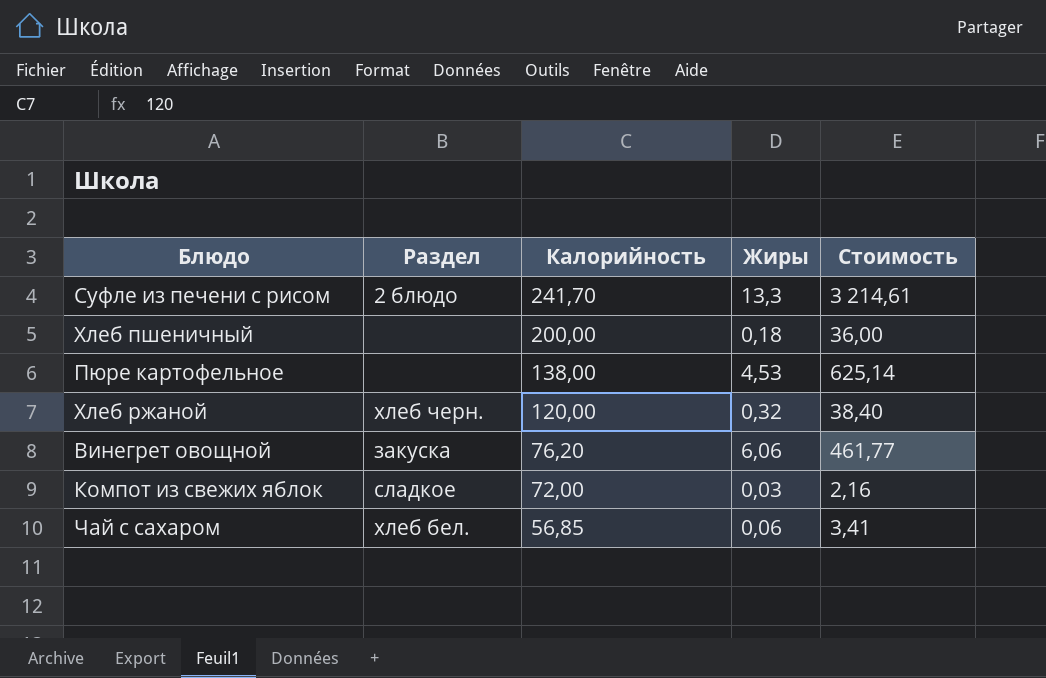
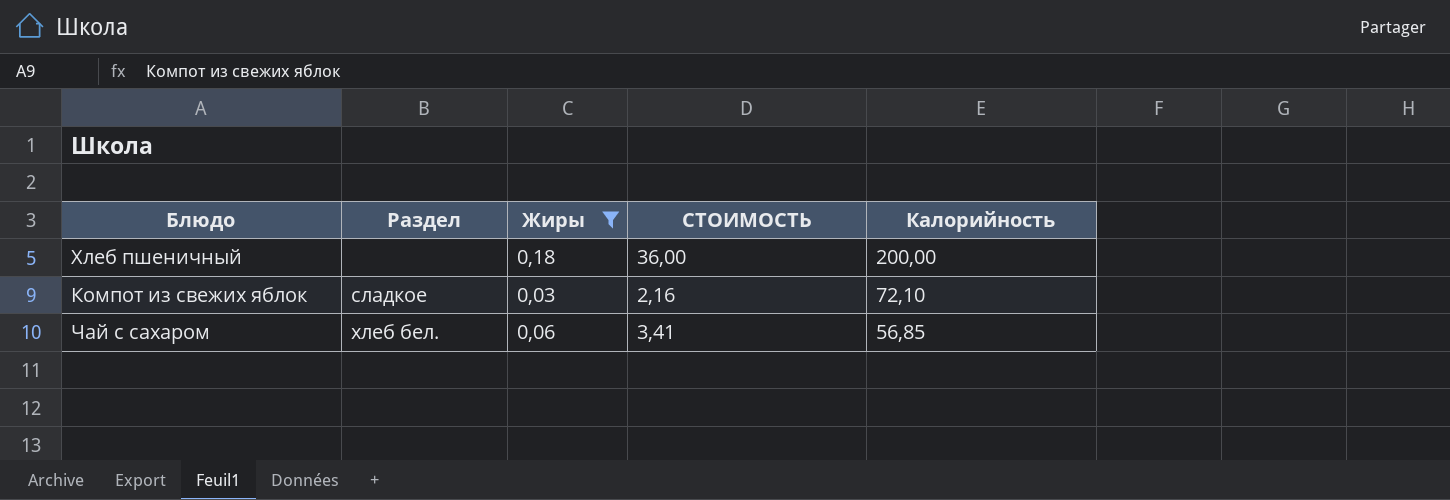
filter: none -> Жиры <= 0,18
column name: Стоимость -> СТОИМОСТЬ
column Калорийность | position: 3 -> 5
Компот из свежих яблок | Калорийность: 72,00 -> 72,10

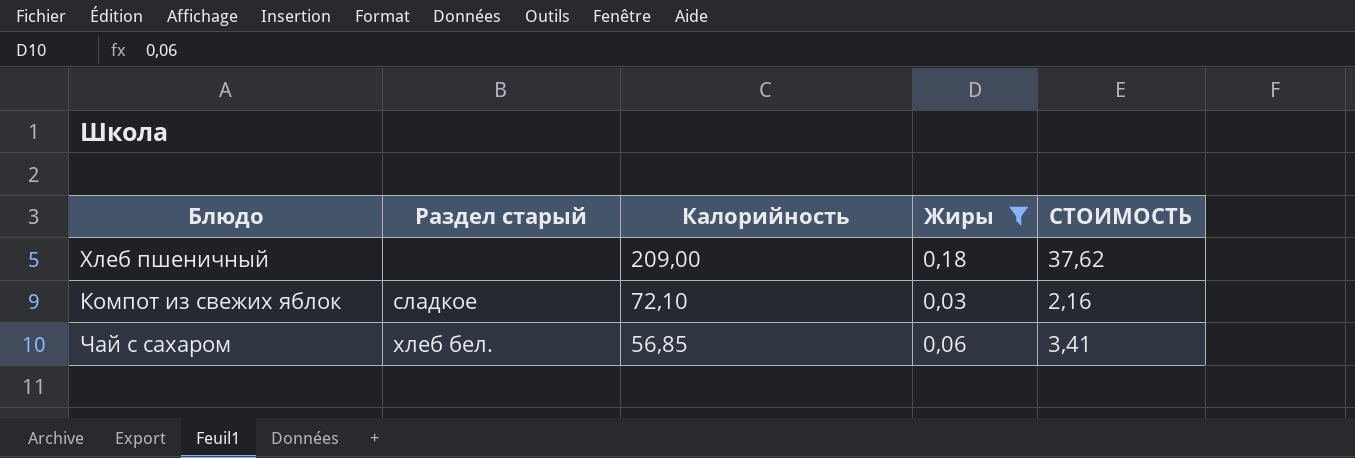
column name: Раздел -> Раздел старый
column Калорийность | position: 5 -> 3
Хлеб пшеничный | Калорийность: 200,00 -> 209,00
Хлеб пшеничный | СТОИМОСТЬ: 36,00 -> 37,62

